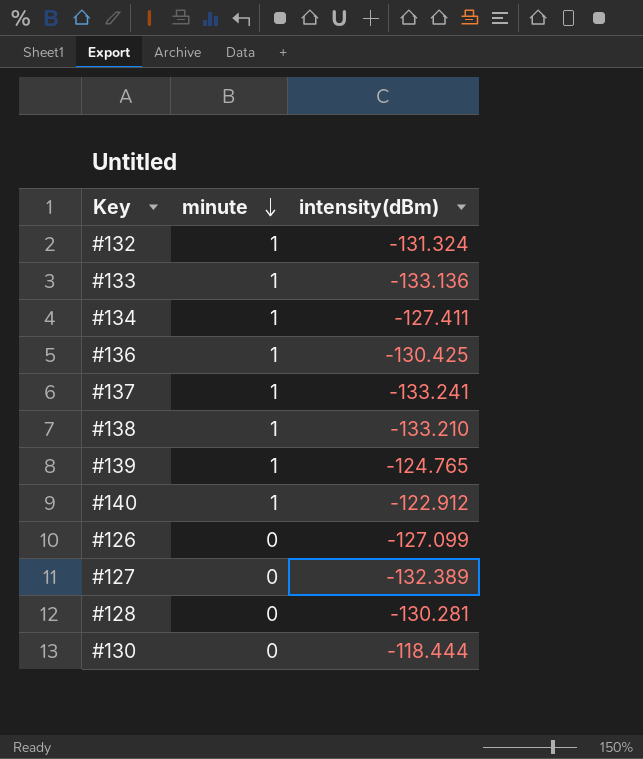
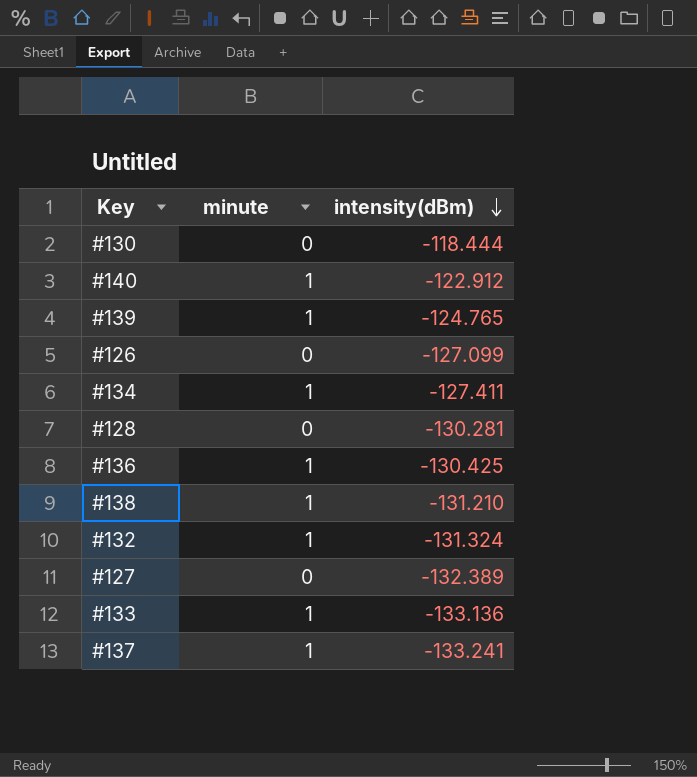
row order: minute descending -> intensity(dBm) descending
#138 | intensity(dBm): -133.210 -> -131.210

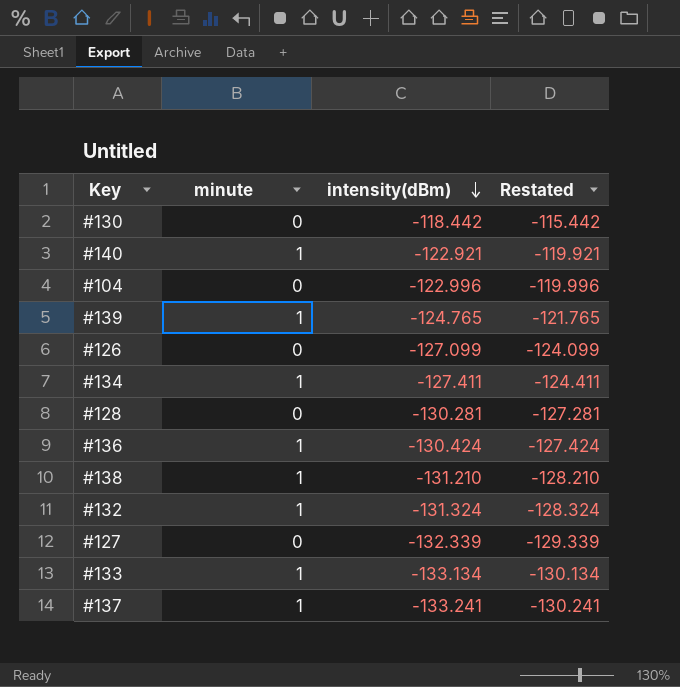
column Restated | formula: none -> [intensity(dBm)] + 3
#130 | intensity(dBm): -118.444 -> -118.442
#140 | intensity(dBm): -122.912 -> -122.921
row #104: none -> 0 | -122.996 | -119.996
#136 | intensity(dBm): -130.425 -> -130.424
#127 | intensity(dBm): -132.389 -> -132.339
#133 | intensity(dBm): -133.136 -> -133.134

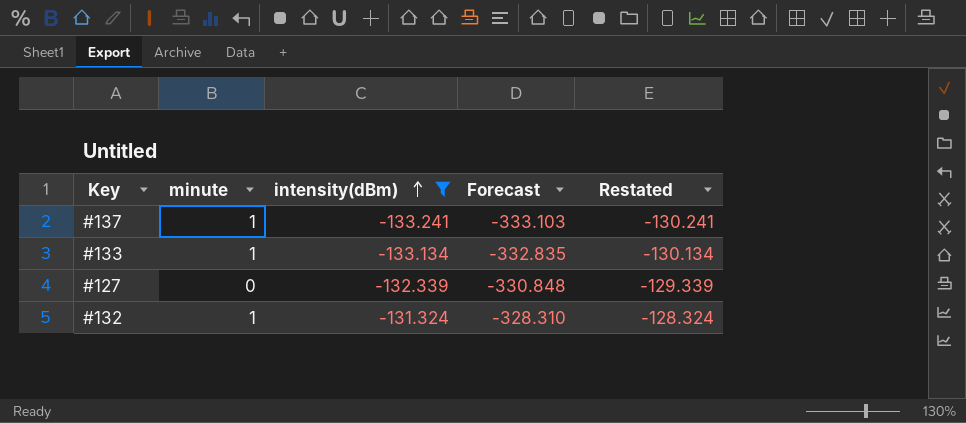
filter: none -> intensity(dBm) <= -131.324
row order: intensity(dBm) descending -> intensity(dBm) ascending
column Forecast | formula: none -> [intensity(dBm)] * 2.5

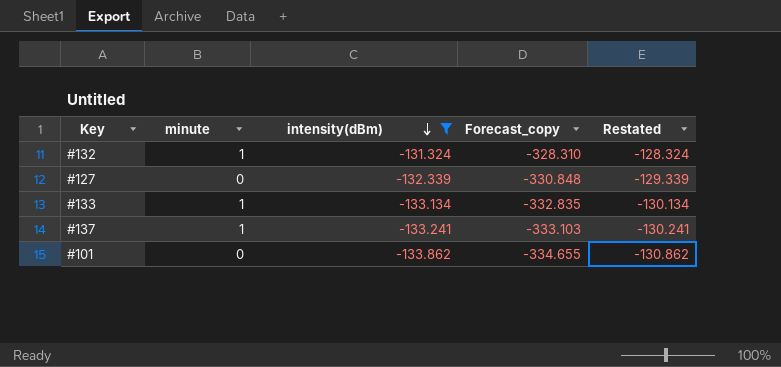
row order: intensity(dBm) ascending -> intensity(dBm) descending
column name: Forecast -> Forecast_copy
row #101: none -> 0 | -133.862 | -334.655 | -130.862

